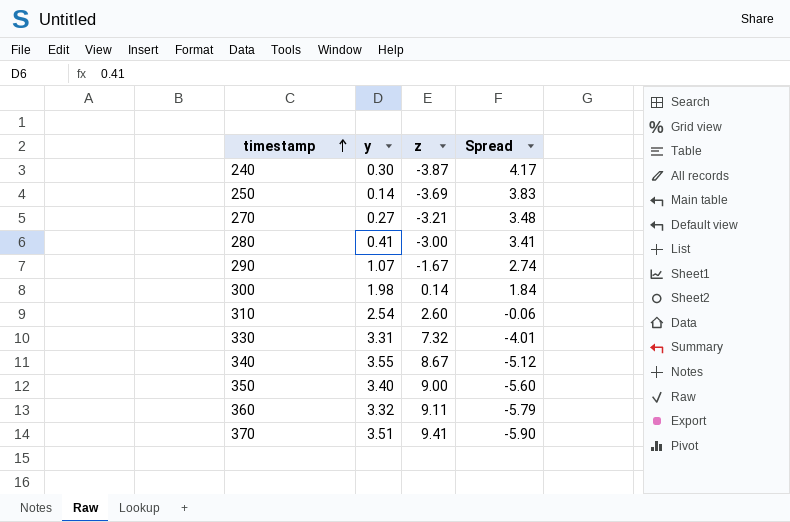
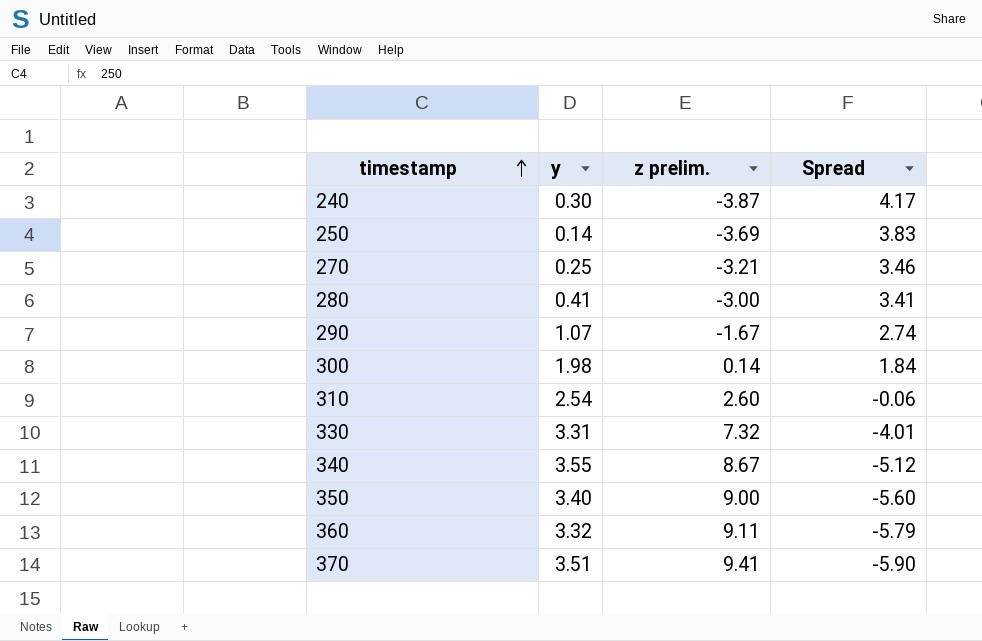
column name: z -> z prelim.
270 | y: 0.27 -> 0.25
270 | Spread: 3.48 -> 3.46

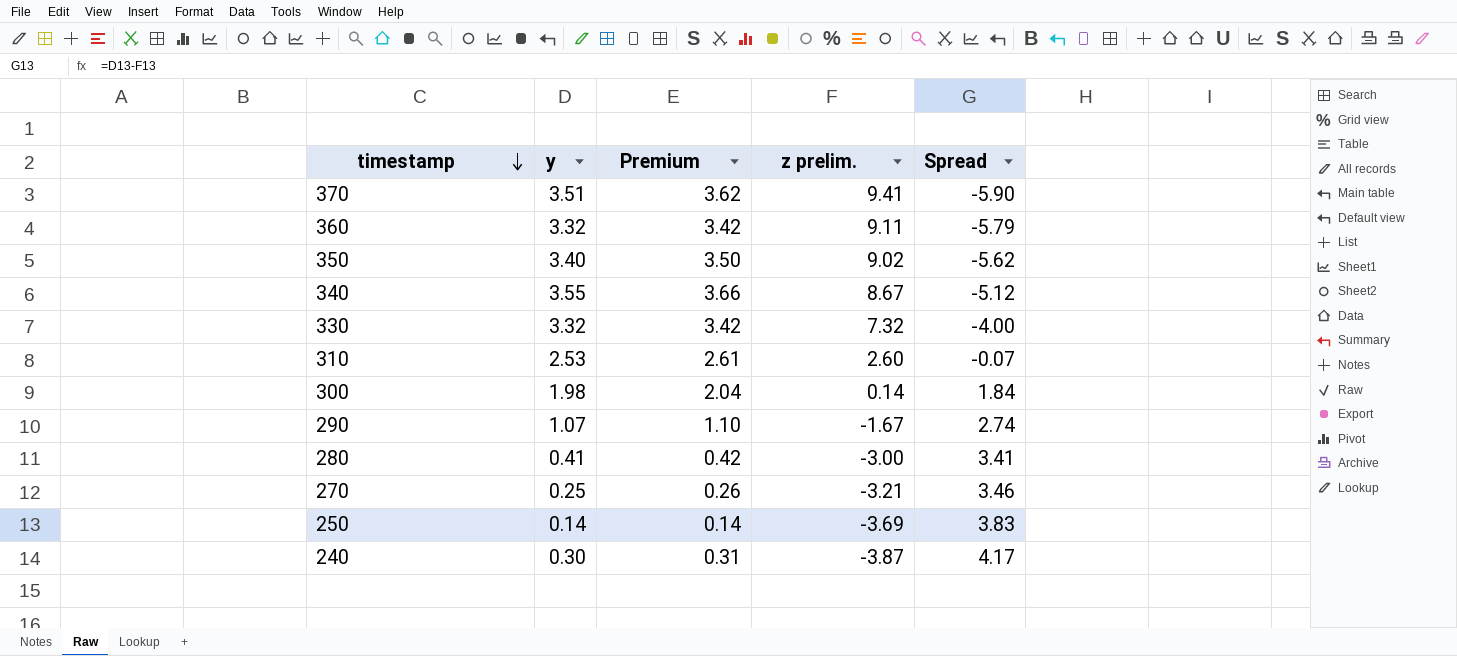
row order: timestamp ascending -> timestamp descending
column Premium | formula: none -> [y] * 1.03
350 | z prelim.: 9.00 -> 9.02
350 | Spread: -5.60 -> -5.62
330 | y: 3.31 -> 3.32
330 | Spread: -4.01 -> -4.00
310 | y: 2.54 -> 2.53
310 | Spread: -0.06 -> -0.07

